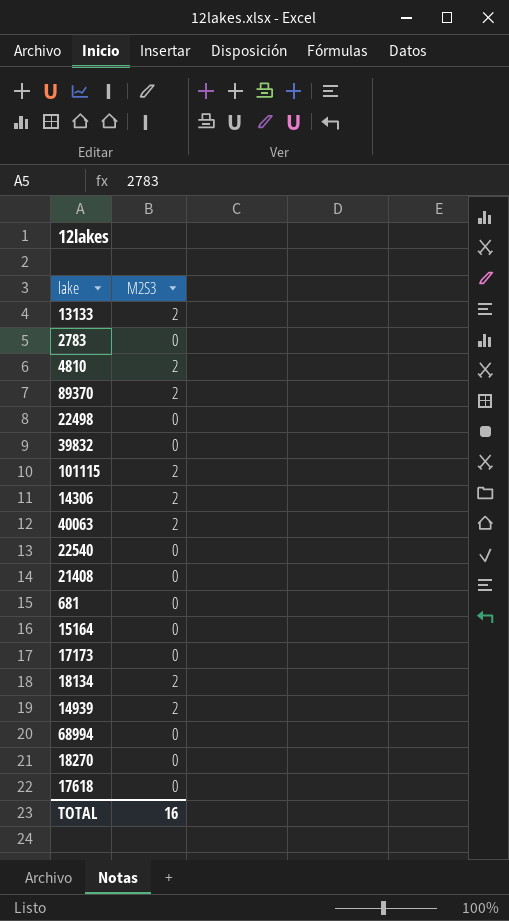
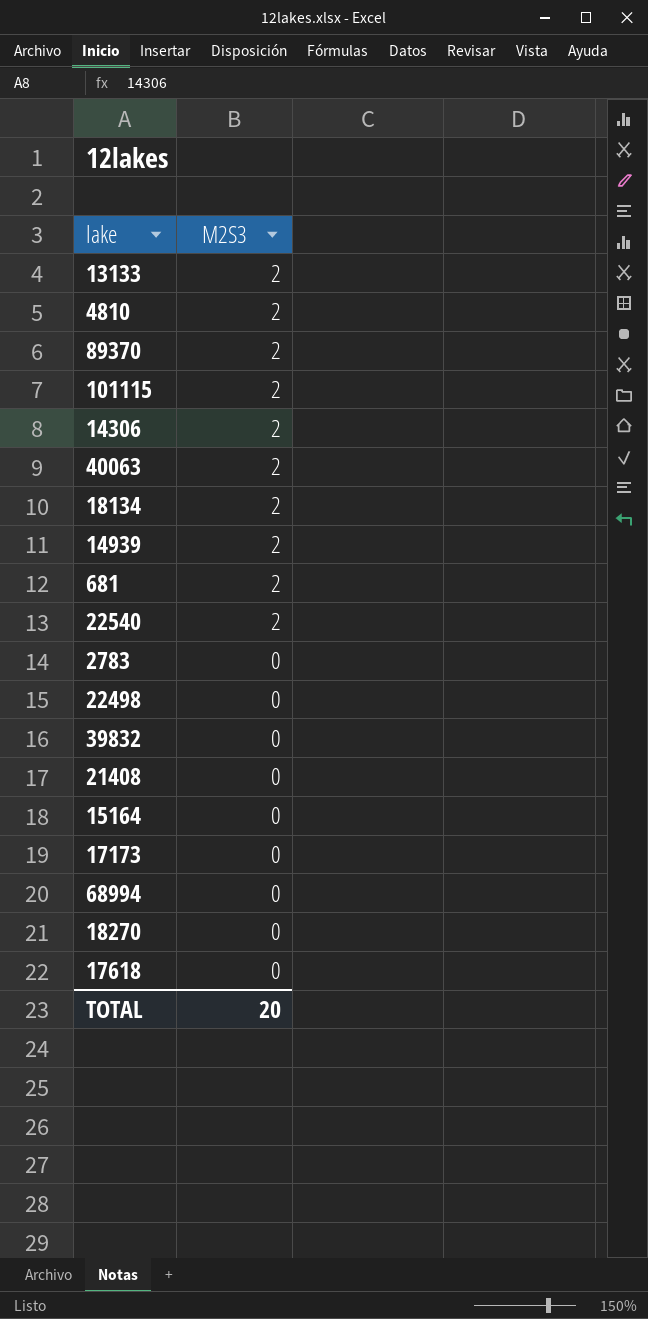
row order: none -> M2S3 descending
681 | M2S3: 0 -> 2
22540 | M2S3: 0 -> 2
TOTAL | M2S3: 16 -> 20

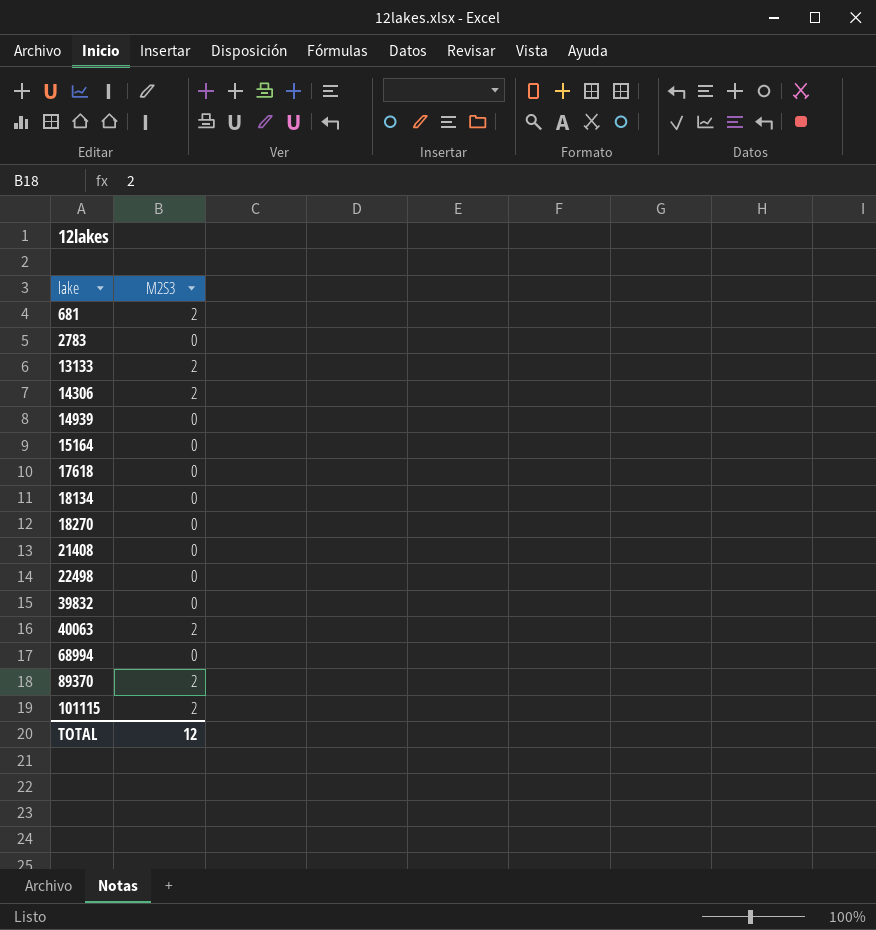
row order: M2S3 descending -> lake ascending
row 4810: 2 -> none
row 22540: 2 -> none
row 17173: 0 -> none
14939 | M2S3: 2 -> 0
18134 | M2S3: 2 -> 0
TOTAL | M2S3: 20 -> 12

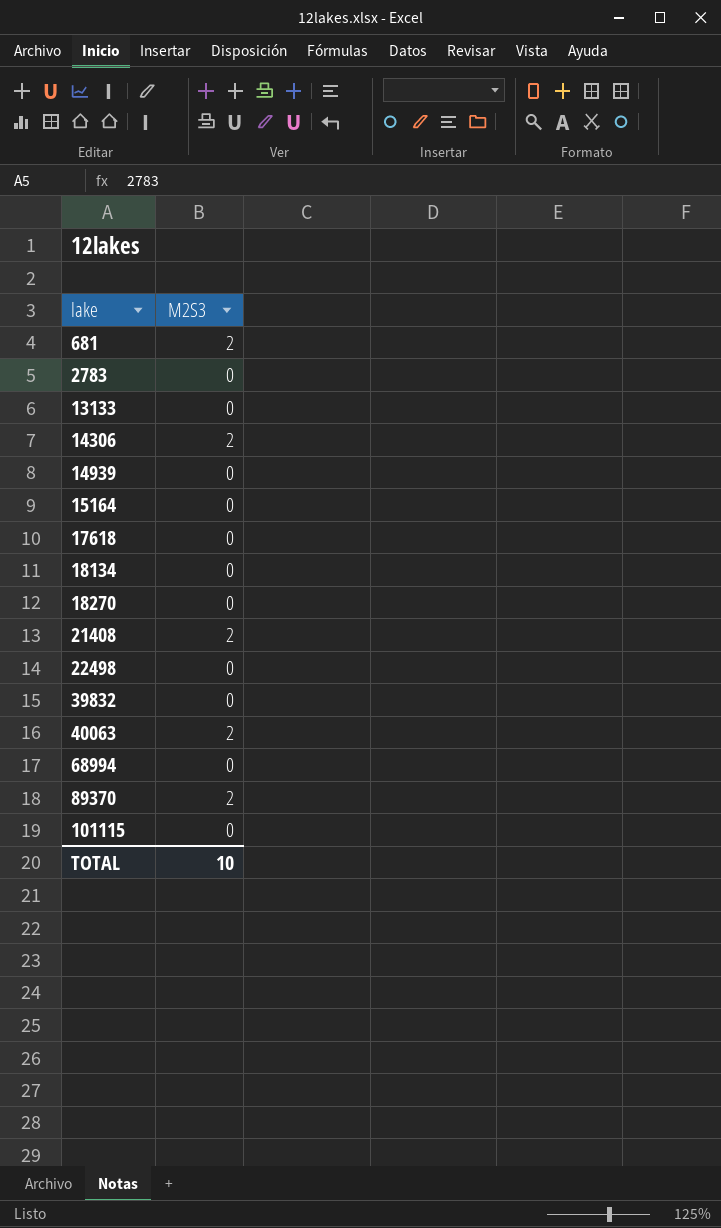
13133 | M2S3: 2 -> 0
21408 | M2S3: 0 -> 2
101115 | M2S3: 2 -> 0
TOTAL | M2S3: 12 -> 10

